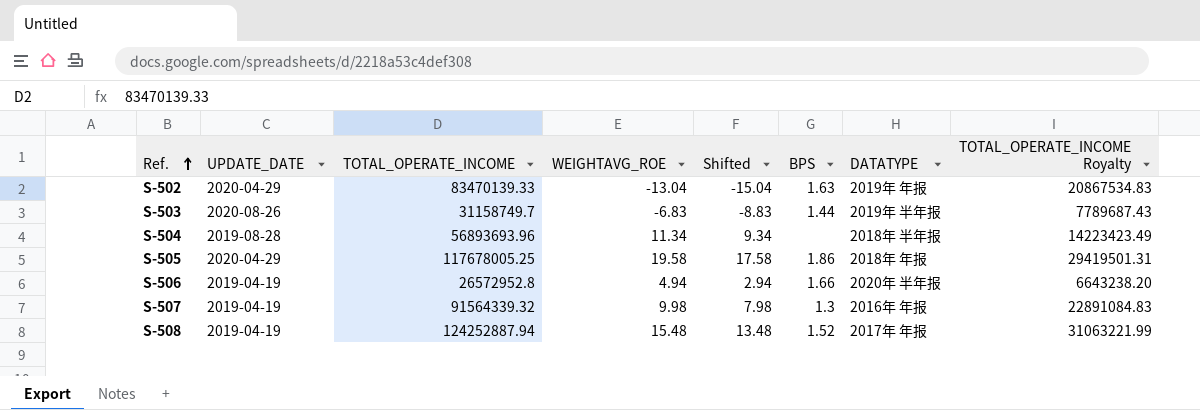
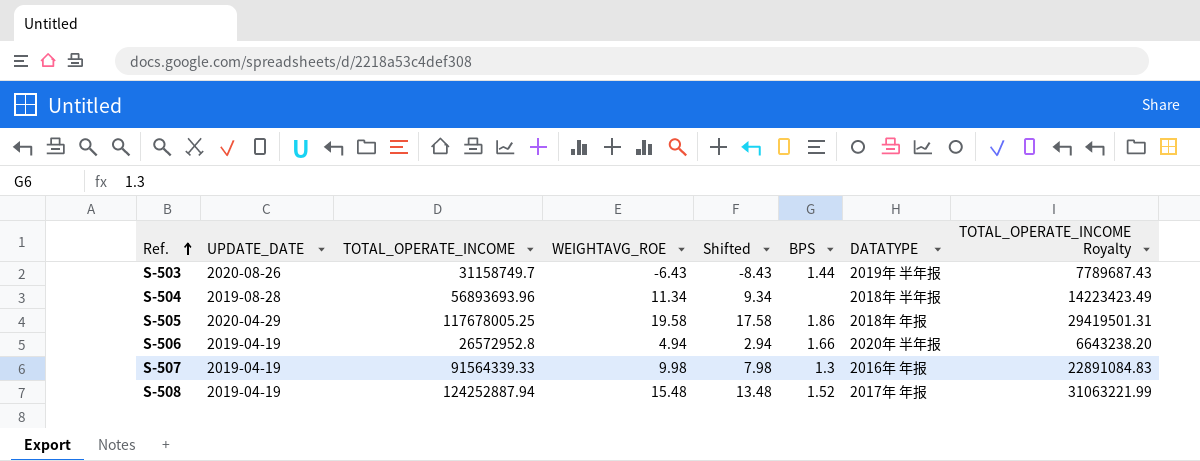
row S-502: 2020-04-29 | 83470139.33 | -13.04 | -15.04 | 1.63 | 2019年 年报 | 20867534.83 -> none
S-503 | WEIGHTAVG_ROE: -6.83 -> -6.43
S-503 | Shifted: -8.83 -> -8.43
S-507 | TOTAL_OPERATE_INCOME: 91564339.32 -> 91564339.33

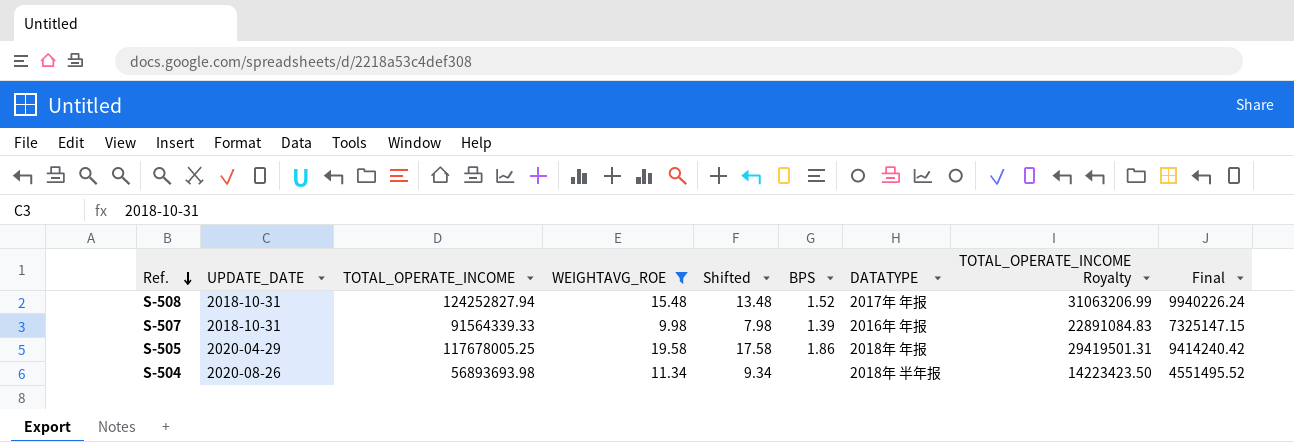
filter: none -> WEIGHTAVG_ROE >= 9.98
row order: Ref. ascending -> Ref. descending
column Final | formula: none -> [TOTAL_OPERATE_INCOME] * 0.08
S-508 | UPDATE_DATE: 2019-04-19 -> 2018-10-31
S-508 | TOTAL_OPERATE_INCOME: 124252887.94 -> 124252827.94
S-508 | TOTAL_OPERATE_INCOME Royalty: 31063221.99 -> 31063206.99
S-507 | UPDATE_DATE: 2019-04-19 -> 2018-10-31
S-507 | BPS: 1.3 -> 1.39
S-504 | UPDATE_DATE: 2019-08-28 -> 2020-08-26
S-504 | TOTAL_OPERATE_INCOME: 56893693.96 -> 56893693.98
S-504 | TOTAL_OPERATE_INCOME Royalty: 14223423.49 -> 14223423.50

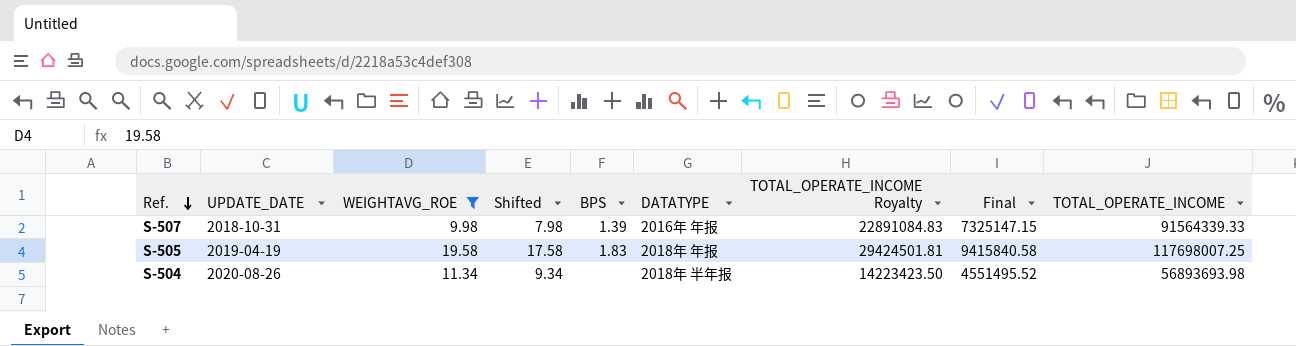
column TOTAL_OPERATE_INCOME | position: 3 -> 9
row S-508: 2018-10-31 | 124252827.94 | 15.48 | 13.48 | 1.52 | 2017年 年报 | 31063206.99 | 9940226.24 -> none
S-505 | UPDATE_DATE: 2020-04-29 -> 2019-04-19
S-505 | BPS: 1.86 -> 1.83
S-505 | TOTAL_OPERATE_INCOME Royalty: 29419501.31 -> 29424501.81
S-505 | Final: 9414240.42 -> 9415840.58
S-505 | TOTAL_OPERATE_INCOME: 117678005.25 -> 117698007.25

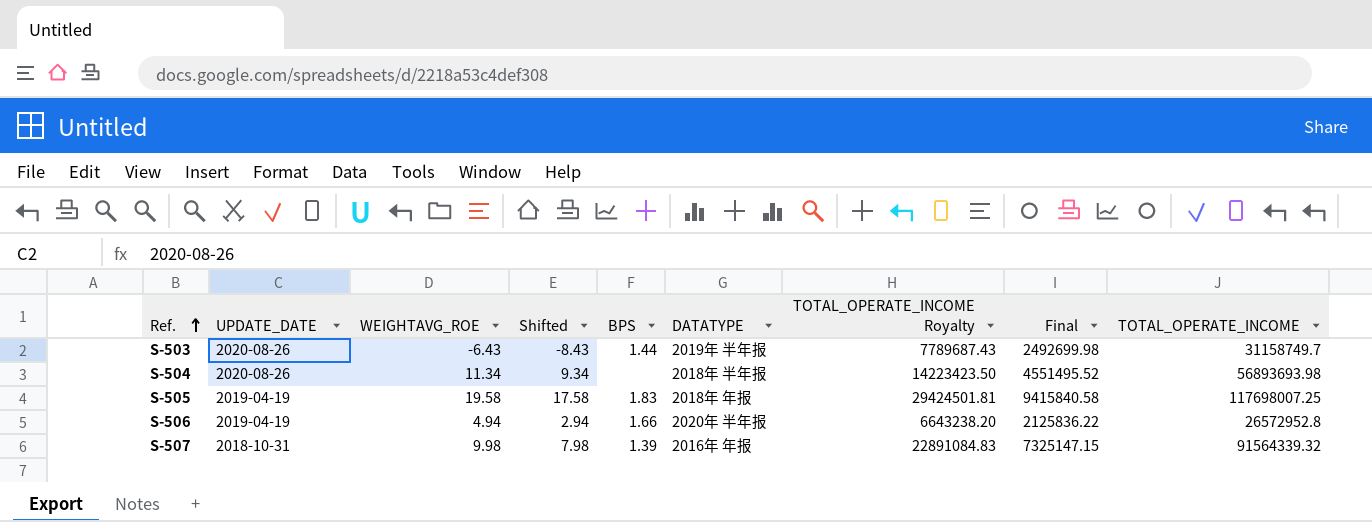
filter: WEIGHTAVG_ROE >= 9.98 -> none
row order: Ref. descending -> Ref. ascending
S-507 | TOTAL_OPERATE_INCOME: 91564339.33 -> 91564339.32

